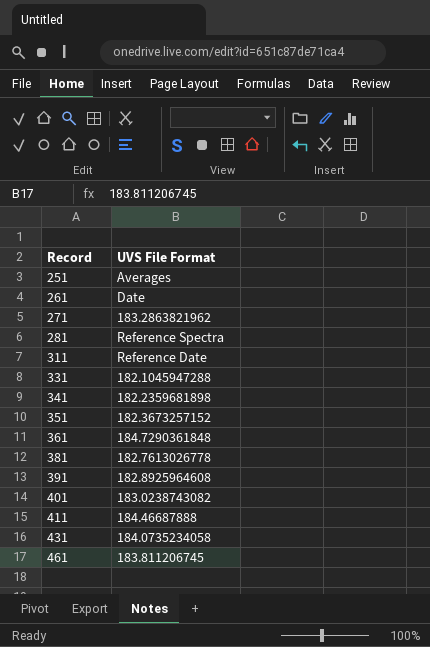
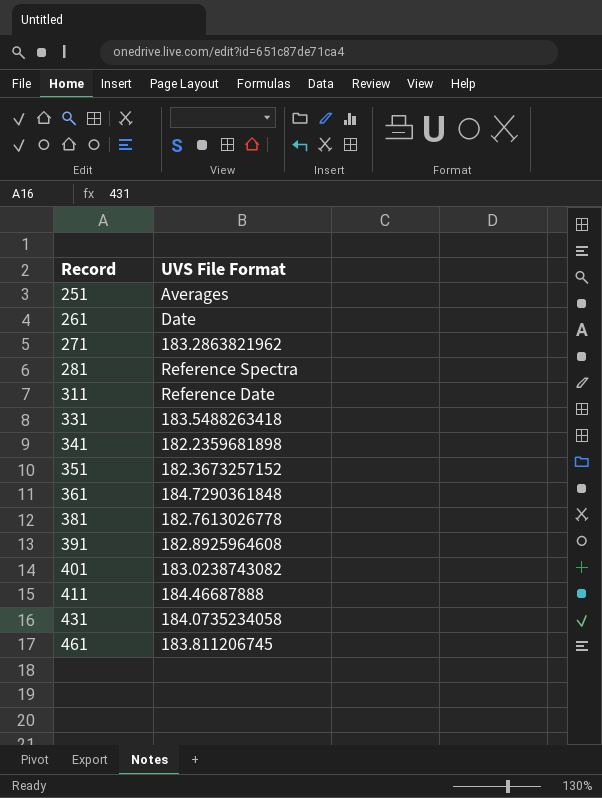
331 | UVS File Format: 182.1045947288 -> 183.5488263418

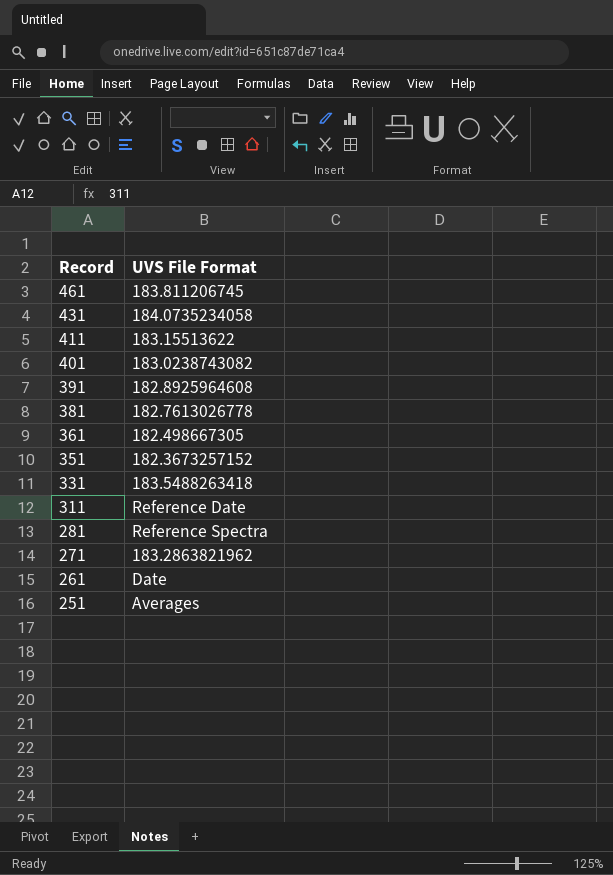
row order: Record ascending -> Record descending
row 341: 182.2359681898 -> none
411 | UVS File Format: 184.46687888 -> 183.15513622
361 | UVS File Format: 184.7290361848 -> 182.498667305

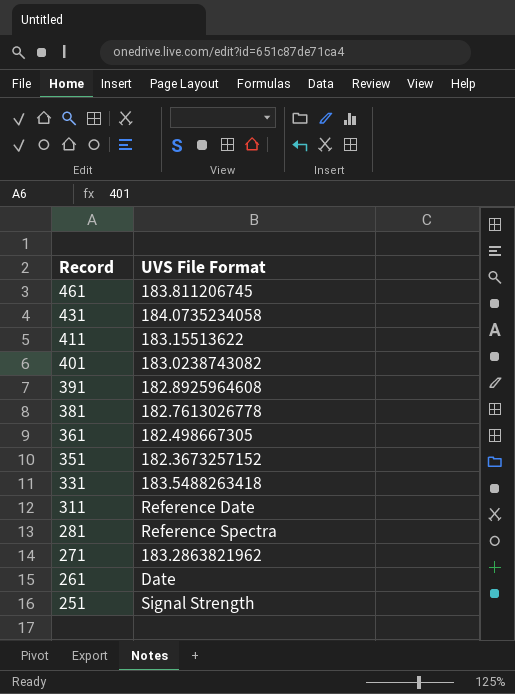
251 | UVS File Format: Averages -> Signal Strength

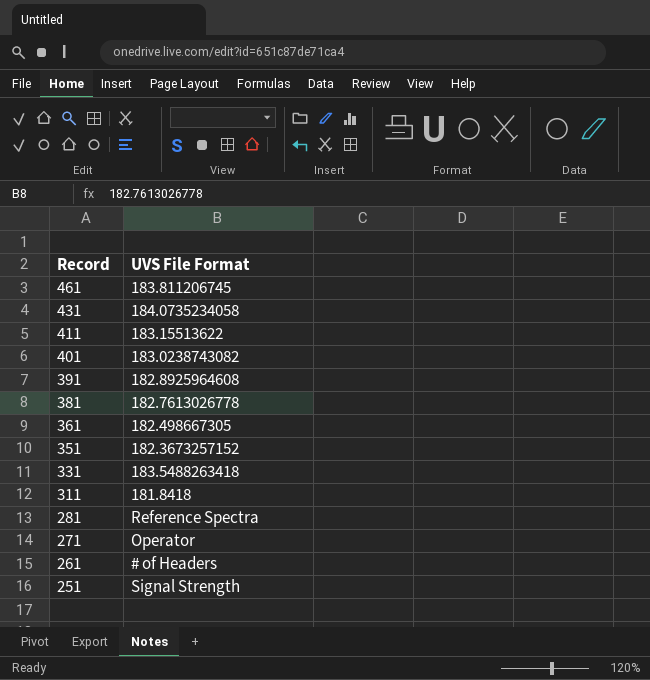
311 | UVS File Format: Reference Date -> 181.8418
271 | UVS File Format: 183.2863821962 -> Operator
261 | UVS File Format: Date -> # of Headers

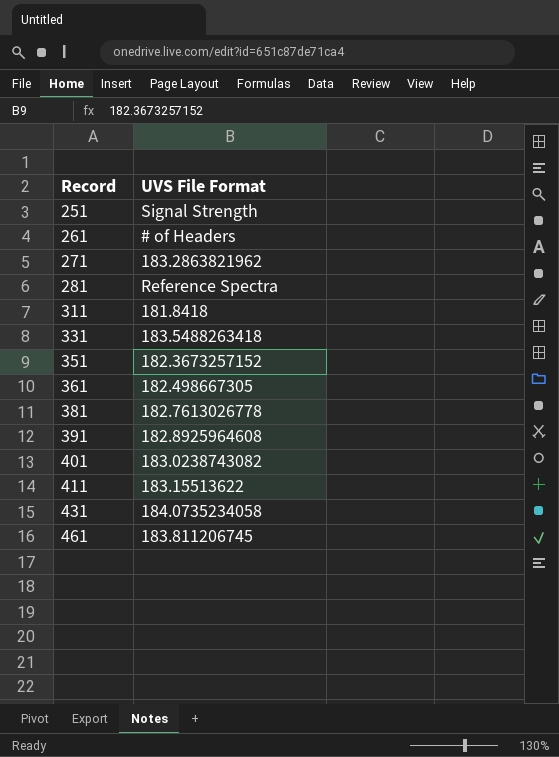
row order: Record descending -> Record ascending
271 | UVS File Format: Operator -> 183.2863821962

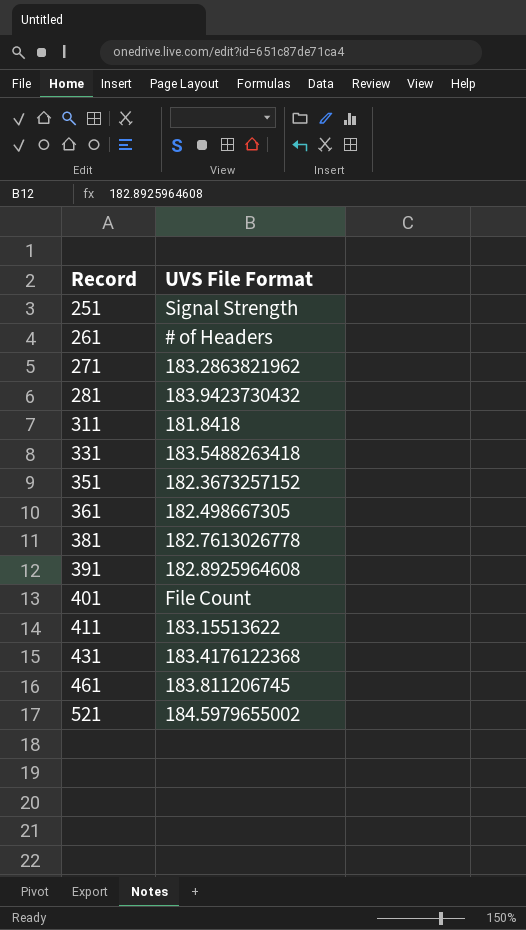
281 | UVS File Format: Reference Spectra -> 183.9423730432
401 | UVS File Format: 183.0238743082 -> File Count
431 | UVS File Format: 184.0735234058 -> 183.4176122368
row 521: none -> 184.5979655002

